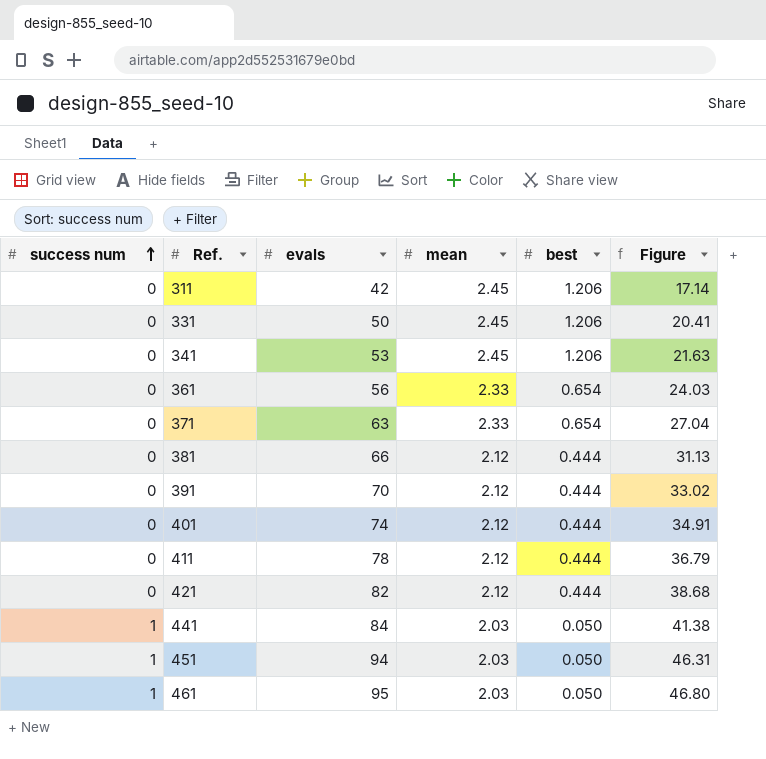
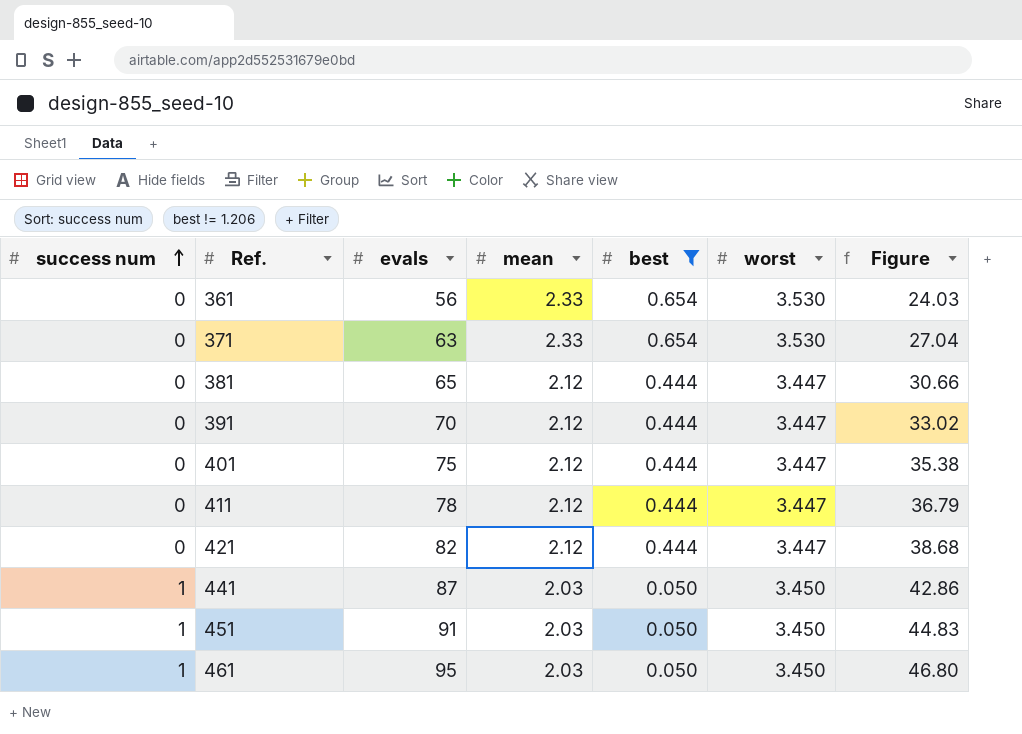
filter: none -> best != 1.206
column worst | position: none -> 6
381 | evals: 66 -> 65
381 | Figure: 31.13 -> 30.66
401 | evals: 74 -> 75
401 | Figure: 34.91 -> 35.38
441 | evals: 84 -> 87
441 | Figure: 41.38 -> 42.86
451 | evals: 94 -> 91
451 | Figure: 46.31 -> 44.83

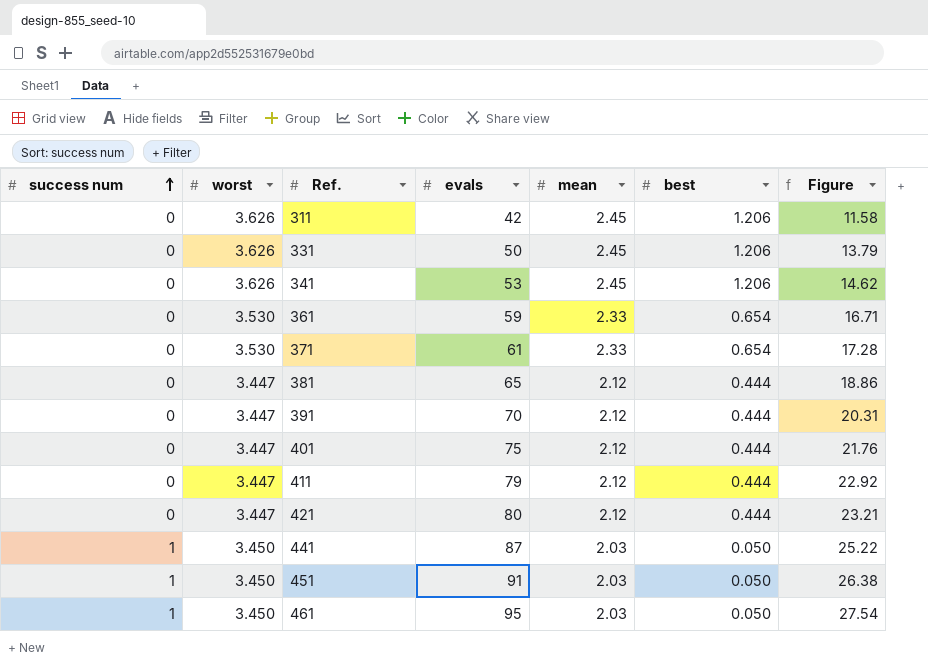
filter: best != 1.206 -> none
column worst | position: 6 -> 2
column Figure | formula: [evals] / [mean] -> [evals] / [worst]
361 | evals: 56 -> 59
371 | evals: 63 -> 61
411 | evals: 78 -> 79
421 | evals: 82 -> 80

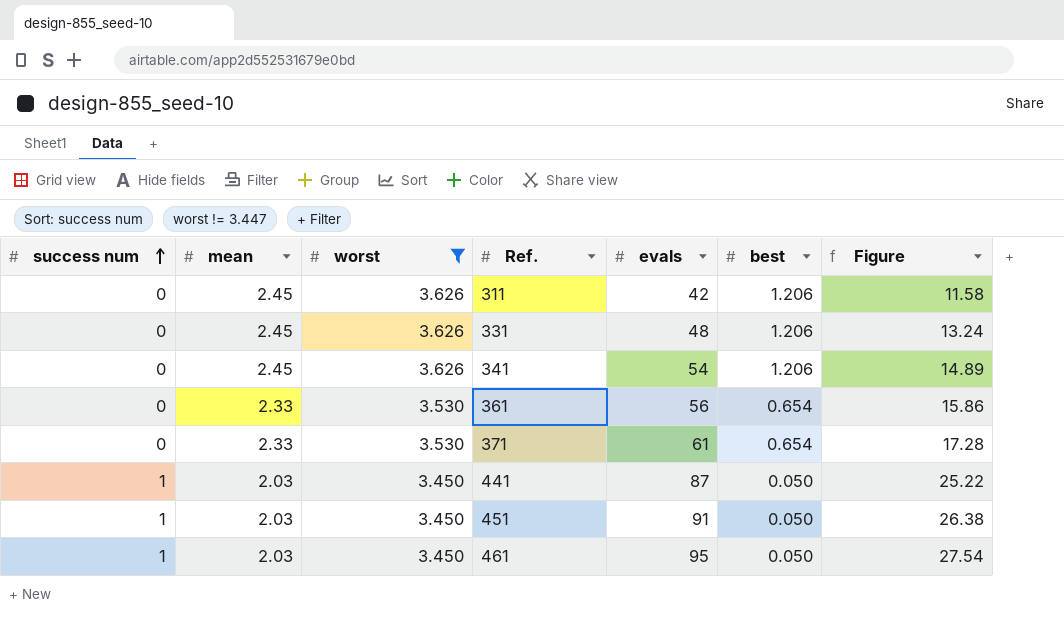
filter: none -> worst != 3.447
column mean | position: 5 -> 2
331 | evals: 50 -> 48
331 | Figure: 13.79 -> 13.24
341 | evals: 53 -> 54
341 | Figure: 14.62 -> 14.89
361 | evals: 59 -> 56
361 | Figure: 16.71 -> 15.86

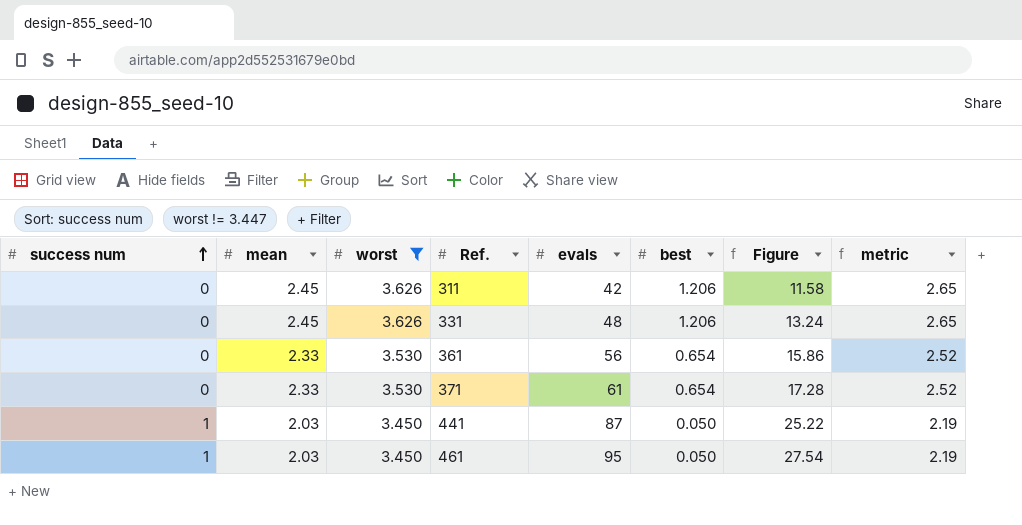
column metric | formula: none -> [mean] * 1.08
row 341: 0 | 2.45 | 3.626 | 54 | 1.206 | 14.89 -> none
row 451: 1 | 2.03 | 3.450 | 91 | 0.050 | 26.38 -> none

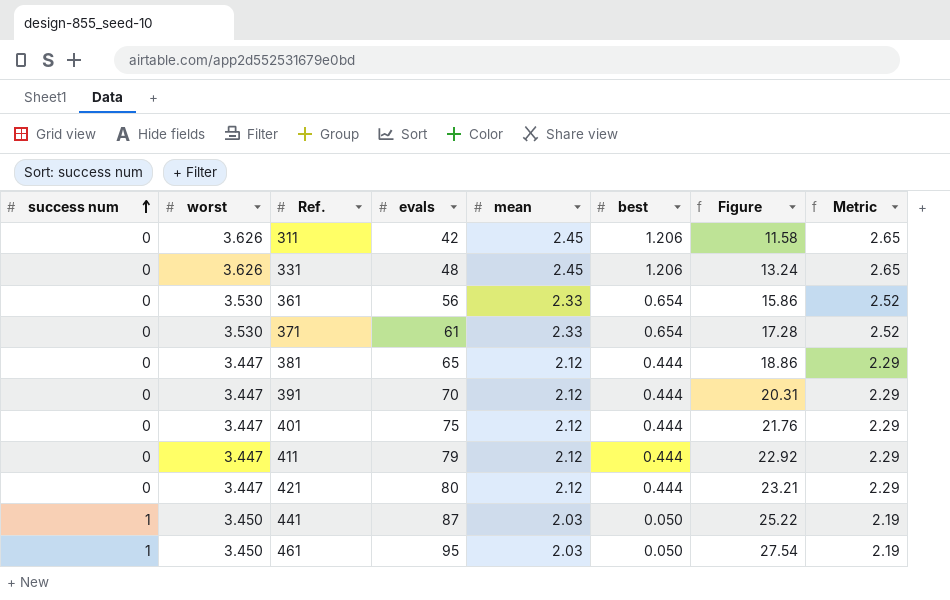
filter: worst != 3.447 -> none
column mean | position: 2 -> 5
column name: metric -> Metric

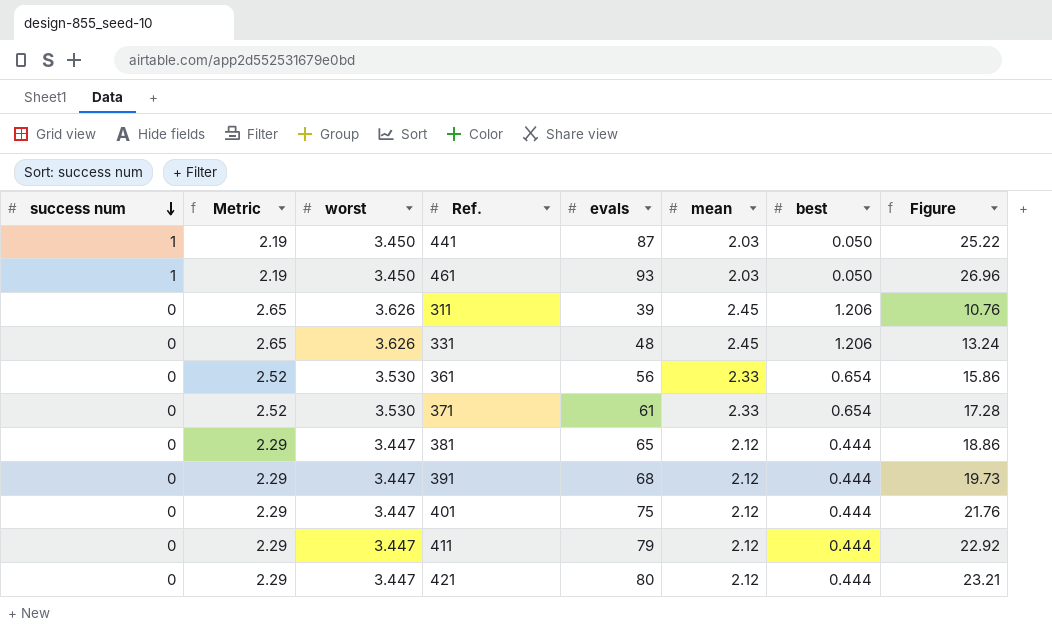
row order: success num ascending -> success num descending
column Metric | position: 8 -> 2
461 | evals: 95 -> 93
461 | Figure: 27.54 -> 26.96
311 | evals: 42 -> 39
311 | Figure: 11.58 -> 10.76
391 | evals: 70 -> 68
391 | Figure: 20.31 -> 19.73

